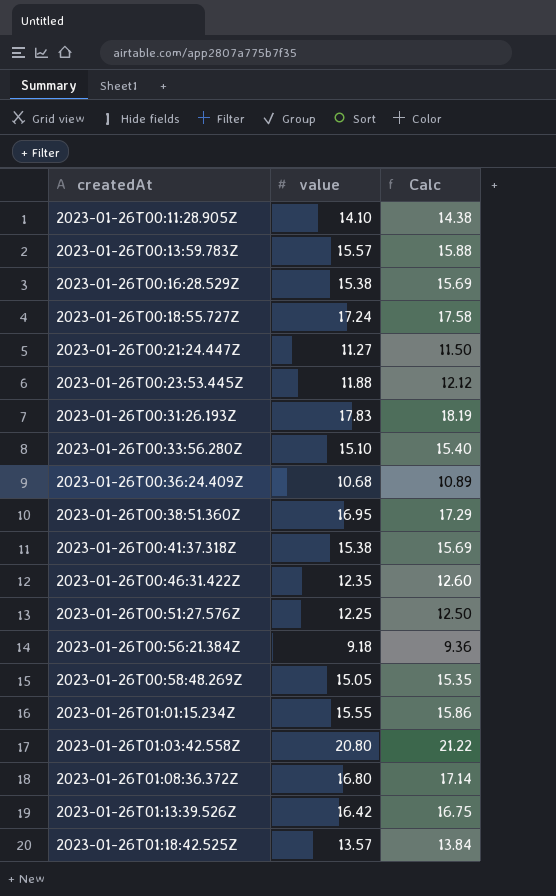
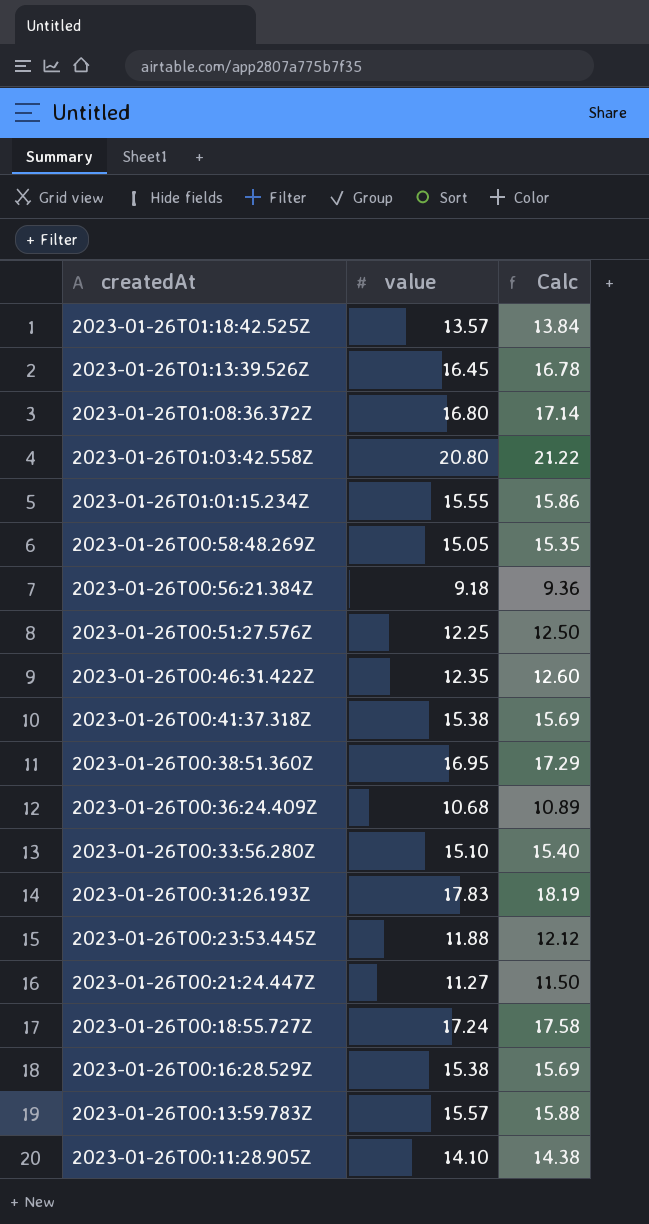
row order: createdAt ascending -> createdAt descending
2023-01-26T01:13:39.526Z | value: 16.42 -> 16.45
2023-01-26T01:13:39.526Z | Calc: 16.75 -> 16.78

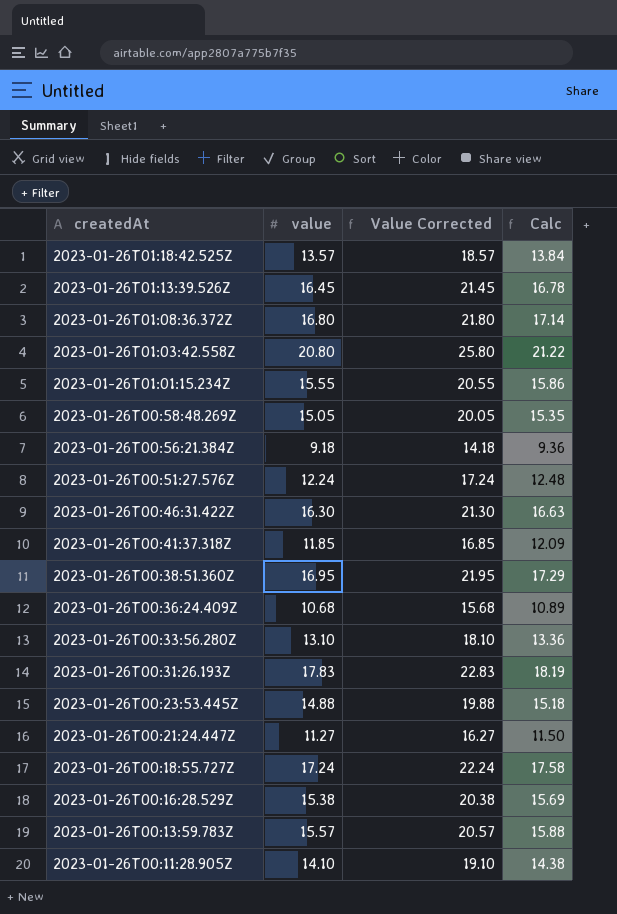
column Value Corrected | formula: none -> [value] + 5
2023-01-26T00:51:27.576Z | value: 12.25 -> 12.24
2023-01-26T00:51:27.576Z | Calc: 12.50 -> 12.48
2023-01-26T00:46:31.422Z | value: 12.35 -> 16.30
2023-01-26T00:46:31.422Z | Calc: 12.60 -> 16.63
2023-01-26T00:41:37.318Z | value: 15.38 -> 11.85
2023-01-26T00:41:37.318Z | Calc: 15.69 -> 12.09
2023-01-26T00:33:56.280Z | value: 15.10 -> 13.10
2023-01-26T00:33:56.280Z | Calc: 15.40 -> 13.36
2023-01-26T00:23:53.445Z | value: 11.88 -> 14.88
2023-01-26T00:23:53.445Z | Calc: 12.12 -> 15.18

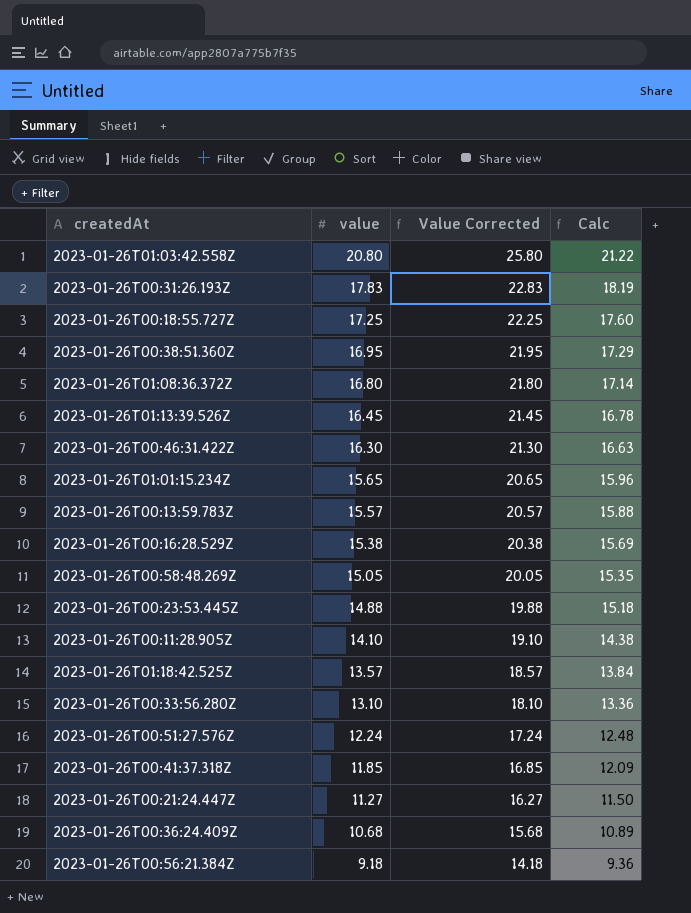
row order: createdAt descending -> value descending
2023-01-26T00:18:55.727Z | value: 17.24 -> 17.25
2023-01-26T00:18:55.727Z | Value Corrected: 22.24 -> 22.25
2023-01-26T00:18:55.727Z | Calc: 17.58 -> 17.60
2023-01-26T01:01:15.234Z | value: 15.55 -> 15.65
2023-01-26T01:01:15.234Z | Value Corrected: 20.55 -> 20.65
2023-01-26T01:01:15.234Z | Calc: 15.86 -> 15.96

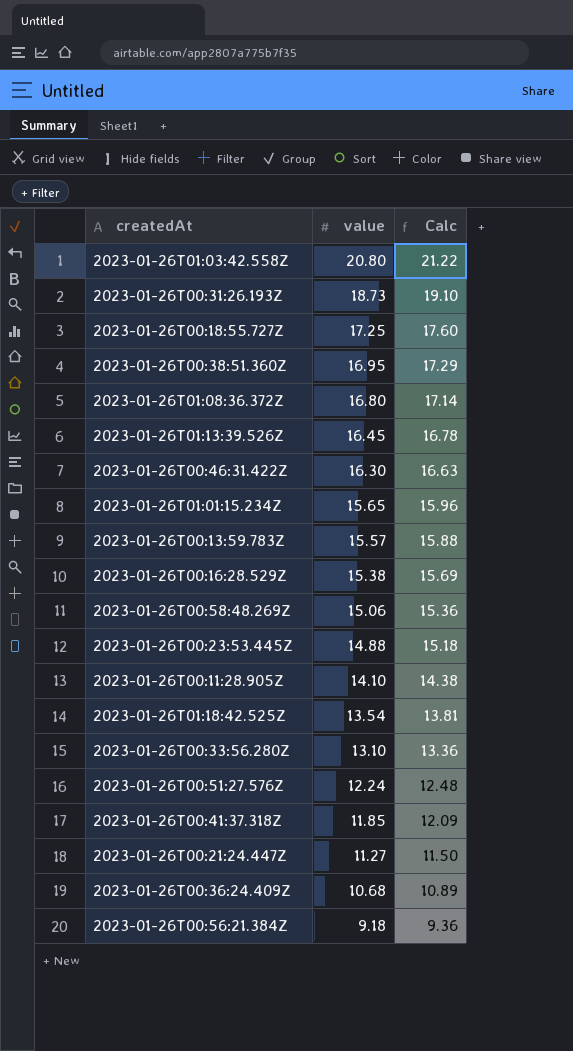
column Value Corrected | formula: [value] + 5 -> none
2023-01-26T00:31:26.193Z | value: 17.83 -> 18.73
2023-01-26T00:31:26.193Z | Calc: 18.19 -> 19.10
2023-01-26T00:58:48.269Z | value: 15.05 -> 15.06
2023-01-26T00:58:48.269Z | Calc: 15.35 -> 15.36
2023-01-26T01:18:42.525Z | value: 13.57 -> 13.54
2023-01-26T01:18:42.525Z | Calc: 13.84 -> 13.81

